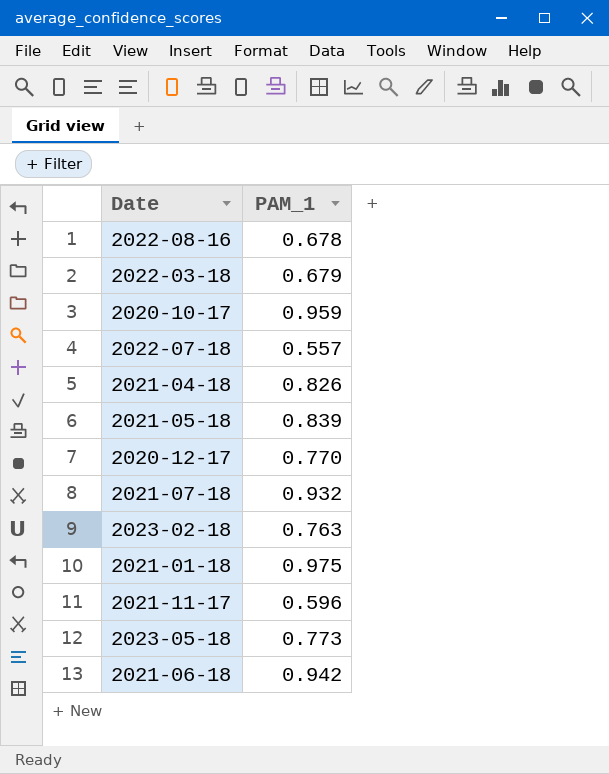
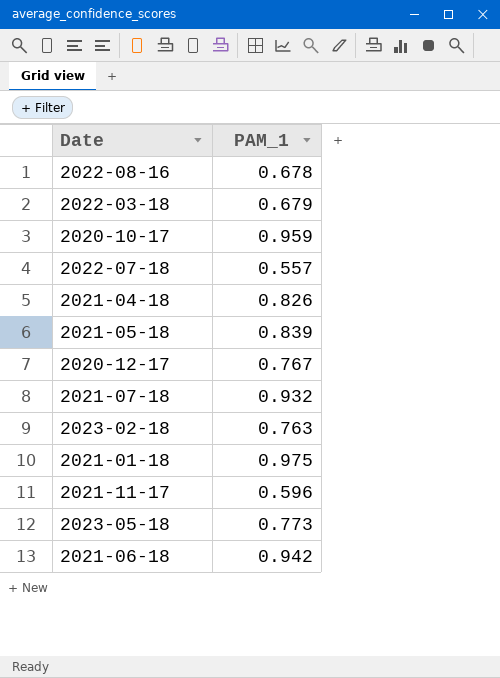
2020-12-17 | PAM_1: 0.770 -> 0.767

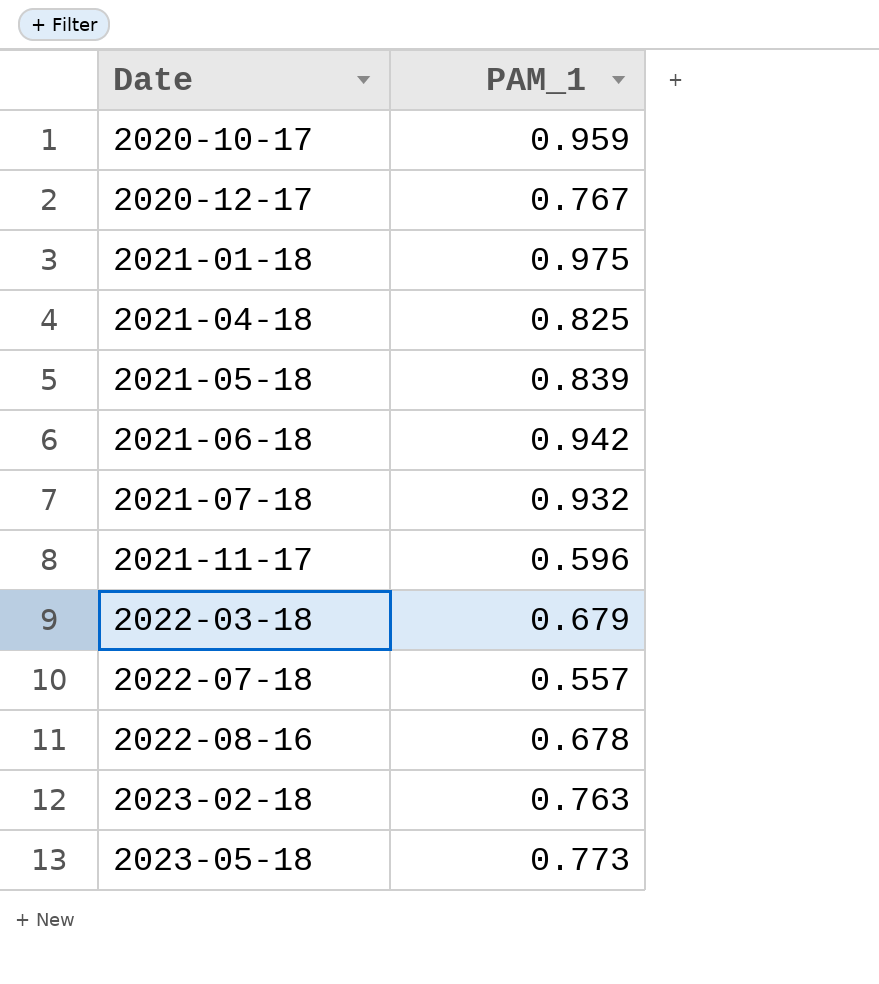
row order: none -> Date ascending
2021-04-18 | PAM_1: 0.826 -> 0.825

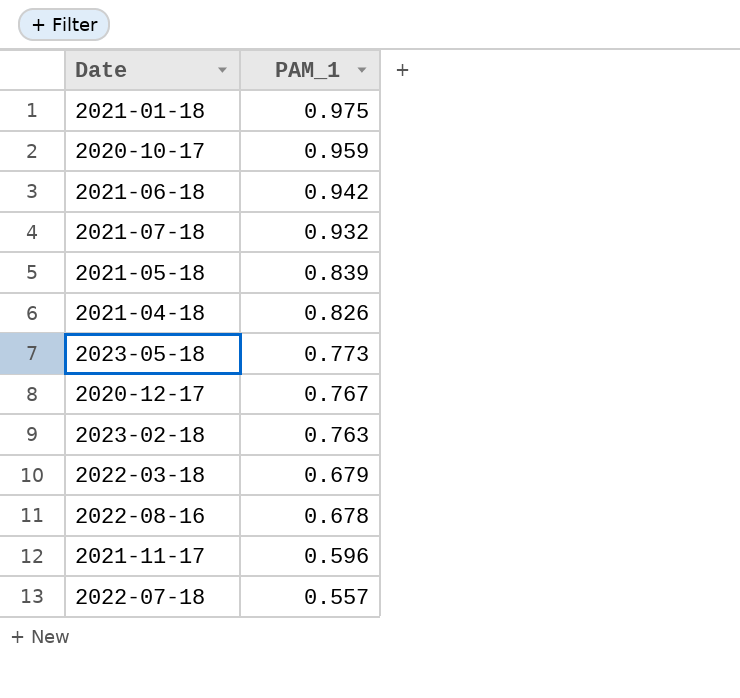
row order: Date ascending -> PAM_1 descending
2021-04-18 | PAM_1: 0.825 -> 0.826

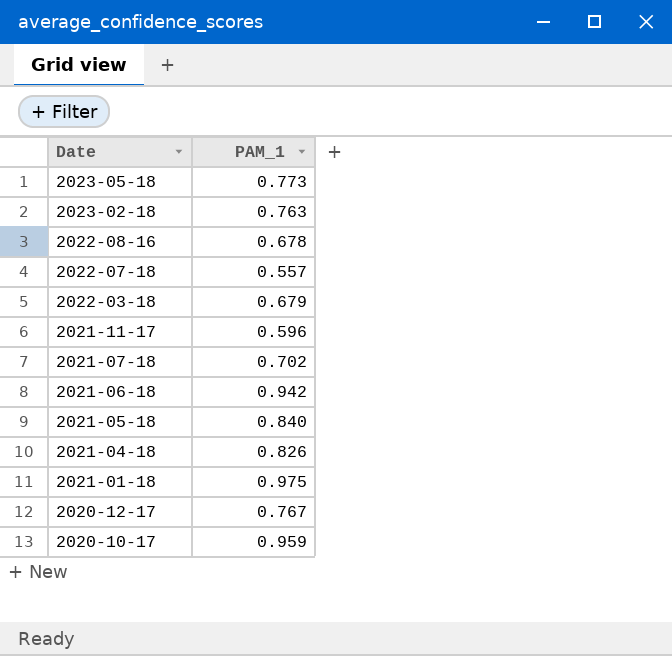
row order: PAM_1 descending -> Date descending
2021-07-18 | PAM_1: 0.932 -> 0.702
2021-05-18 | PAM_1: 0.839 -> 0.840

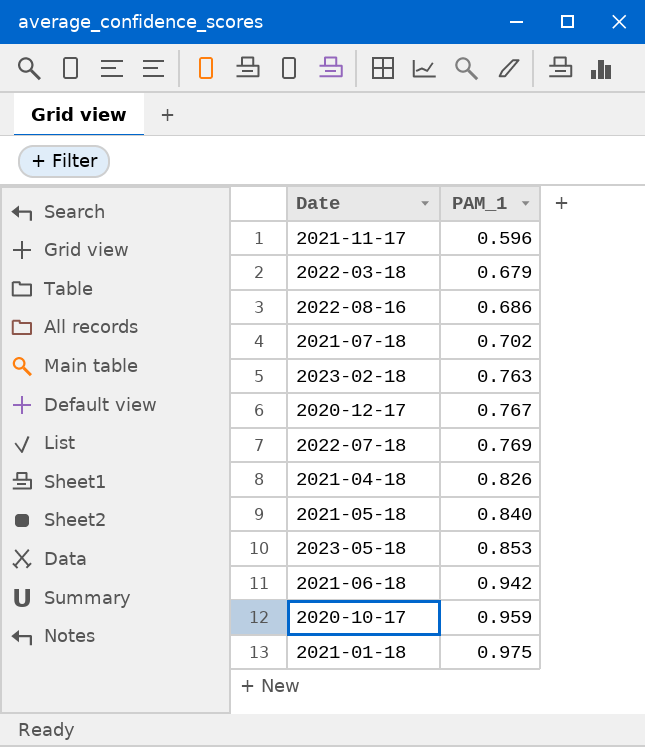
row order: Date descending -> PAM_1 ascending
2022-08-16 | PAM_1: 0.678 -> 0.686
2022-07-18 | PAM_1: 0.557 -> 0.769
2023-05-18 | PAM_1: 0.773 -> 0.853

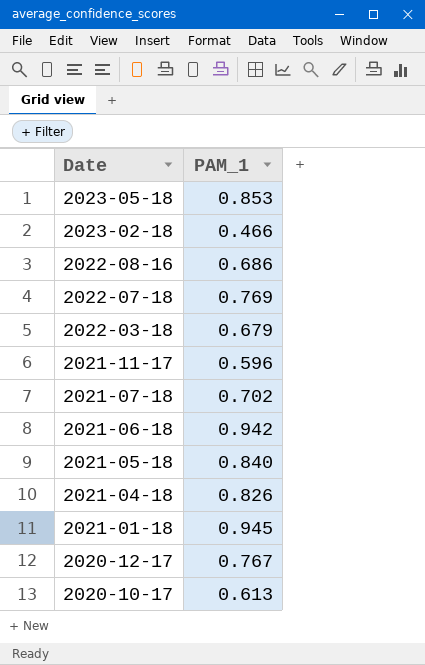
row order: PAM_1 ascending -> Date descending
2023-02-18 | PAM_1: 0.763 -> 0.466
2021-01-18 | PAM_1: 0.975 -> 0.945
2020-10-17 | PAM_1: 0.959 -> 0.613

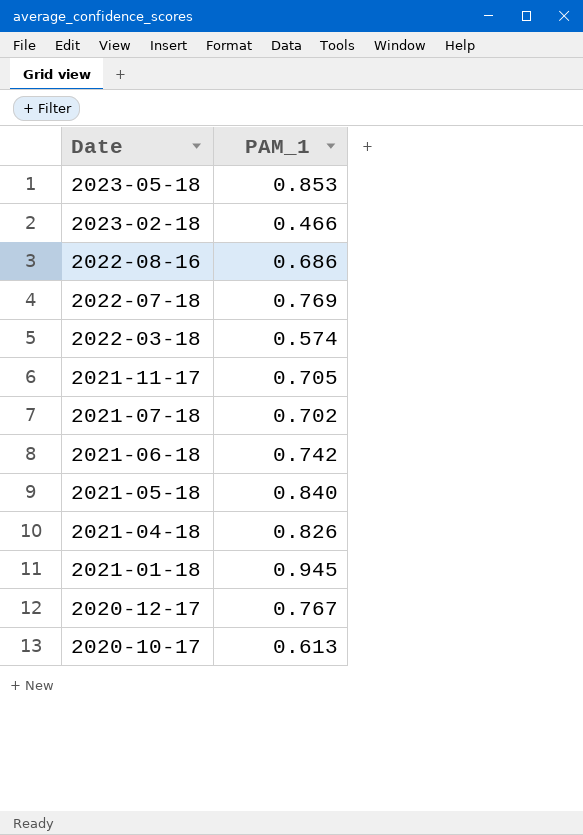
2022-03-18 | PAM_1: 0.679 -> 0.574
2021-11-17 | PAM_1: 0.596 -> 0.705
2021-06-18 | PAM_1: 0.942 -> 0.742

